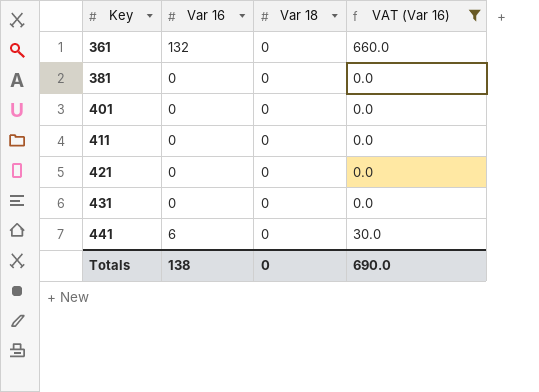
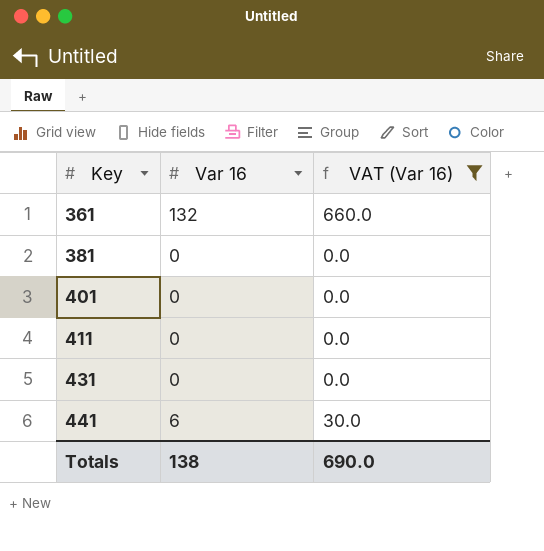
column Var 18 | position: 3 -> none
row 421: 0 | 0 | 0.0 -> none

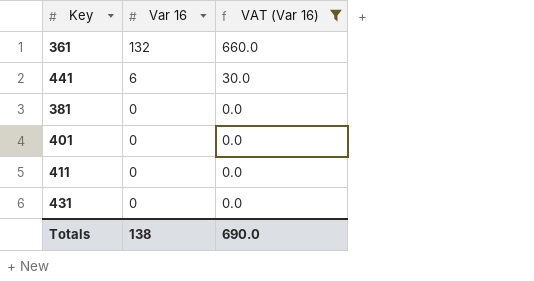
row order: Key ascending -> Var 16 descending

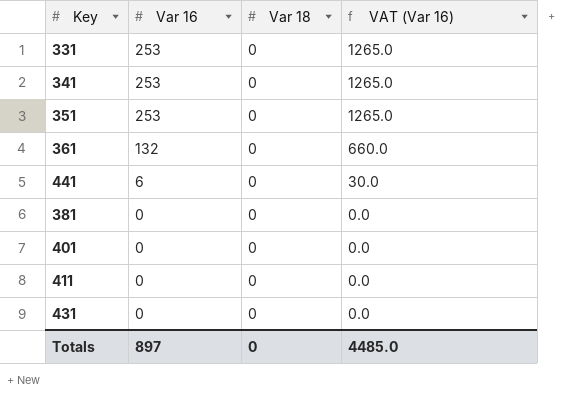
filter: VAT (Var 16) != 1265.0 -> none
column Var 18 | position: none -> 3
Totals | Var 16: 138 -> 897
Totals | VAT (Var 16): 690.0 -> 4485.0

